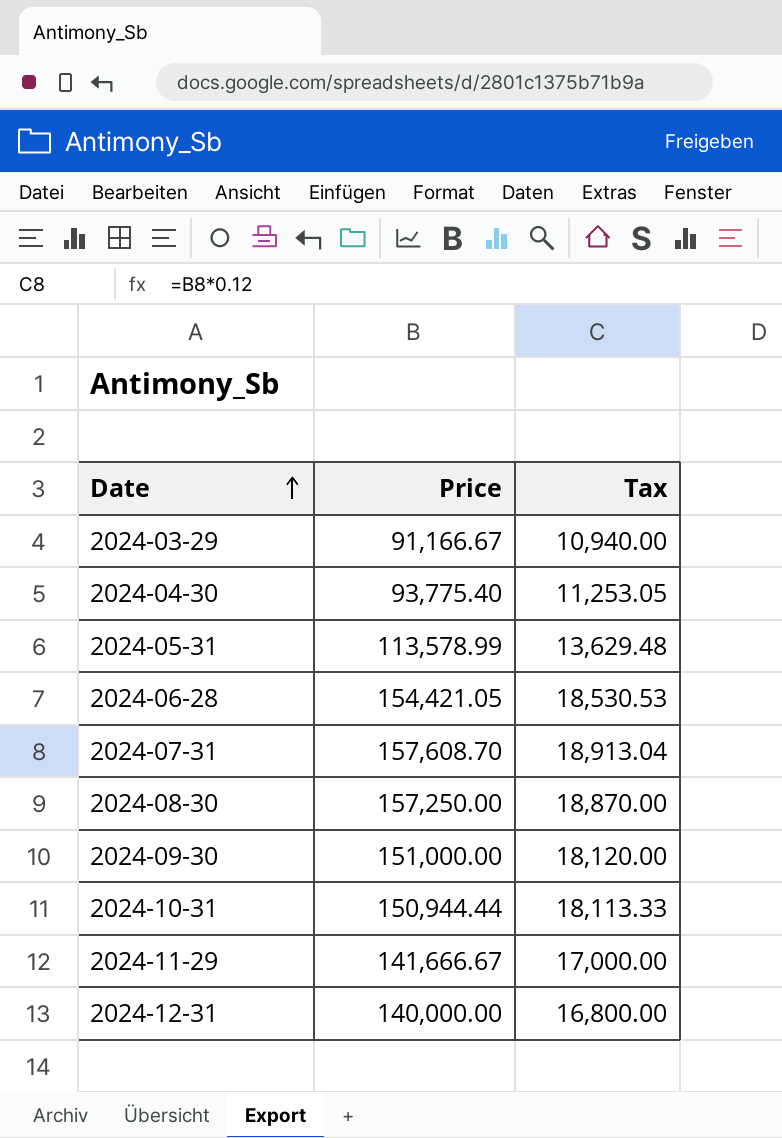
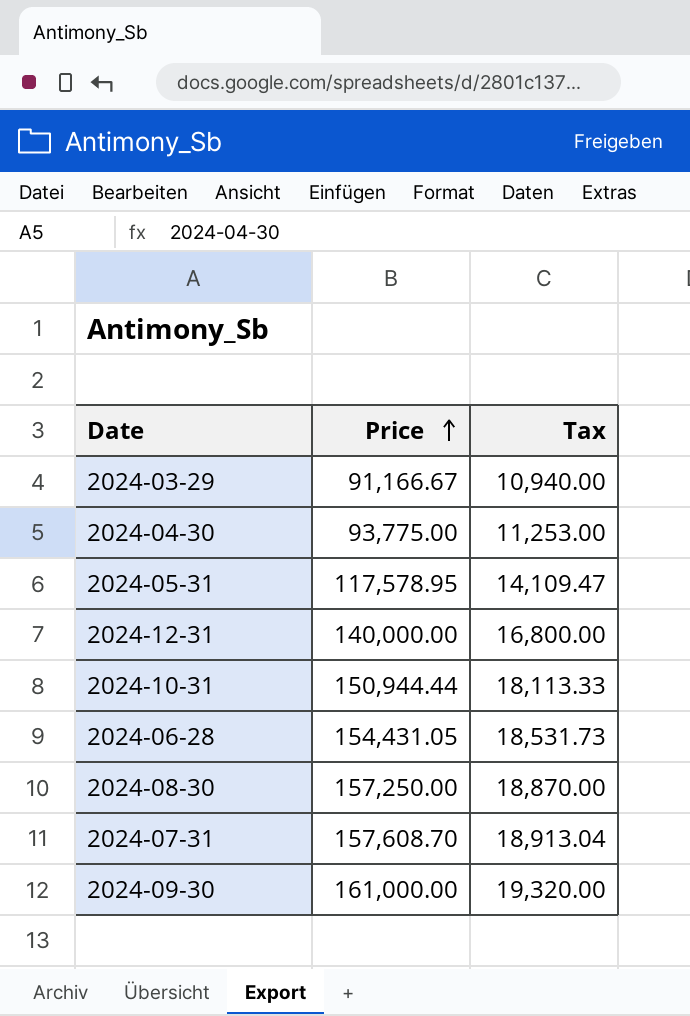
row order: Date ascending -> Price ascending
row 2024-11-29: 141,666.67 | 17,000.00 -> none
2024-04-30 | Price: 93,775.40 -> 93,775.00
2024-04-30 | Tax: 11,253.05 -> 11,253.00
2024-05-31 | Price: 113,578.99 -> 117,578.95
2024-05-31 | Tax: 13,629.48 -> 14,109.47
2024-06-28 | Price: 154,421.05 -> 154,431.05
2024-06-28 | Tax: 18,530.53 -> 18,531.73
2024-09-30 | Price: 151,000.00 -> 161,000.00
2024-09-30 | Tax: 18,120.00 -> 19,320.00

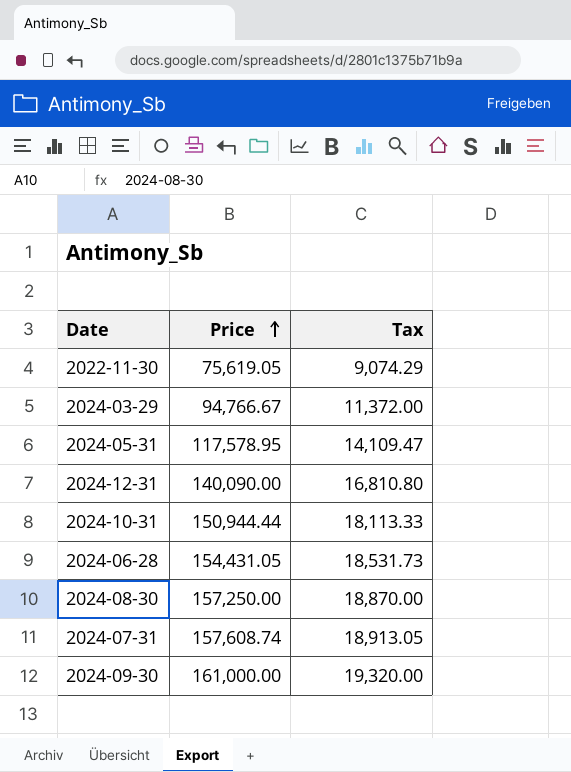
row 2024-04-30: 93,775.00 | 11,253.00 -> none
row 2022-11-30: none -> 75,619.05 | 9,074.29
2024-03-29 | Price: 91,166.67 -> 94,766.67
2024-03-29 | Tax: 10,940.00 -> 11,372.00
2024-12-31 | Price: 140,000.00 -> 140,090.00
2024-12-31 | Tax: 16,800.00 -> 16,810.80
2024-07-31 | Price: 157,608.70 -> 157,608.74
2024-07-31 | Tax: 18,913.04 -> 18,913.05

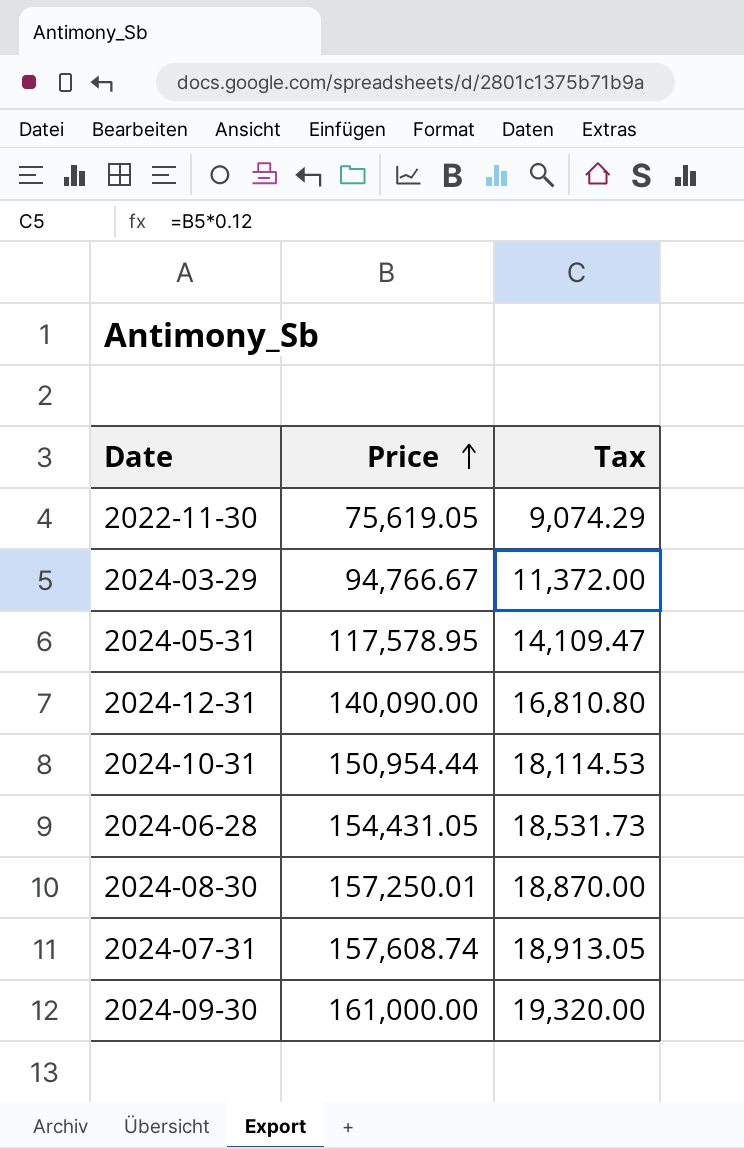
2024-10-31 | Price: 150,944.44 -> 150,954.44
2024-10-31 | Tax: 18,113.33 -> 18,114.53
2024-08-30 | Price: 157,250.00 -> 157,250.01

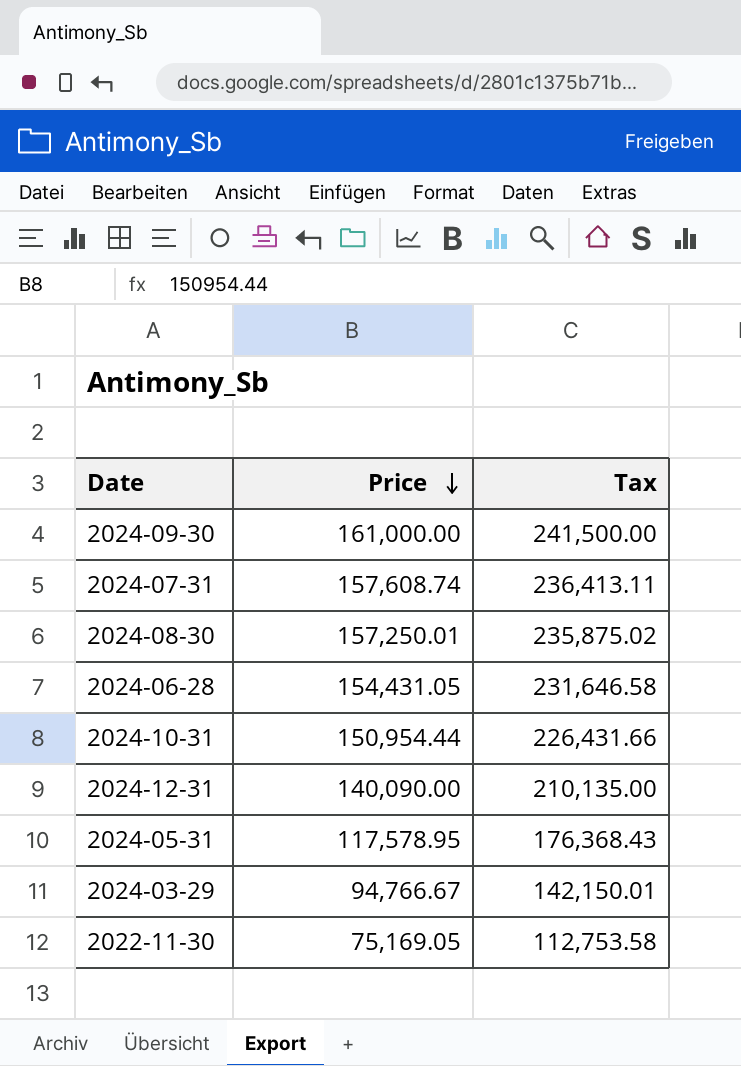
row order: Price ascending -> Price descending
column Tax | formula: [Price] * 0.12 -> [Price] * 1.5
2022-11-30 | Price: 75,619.05 -> 75,169.05

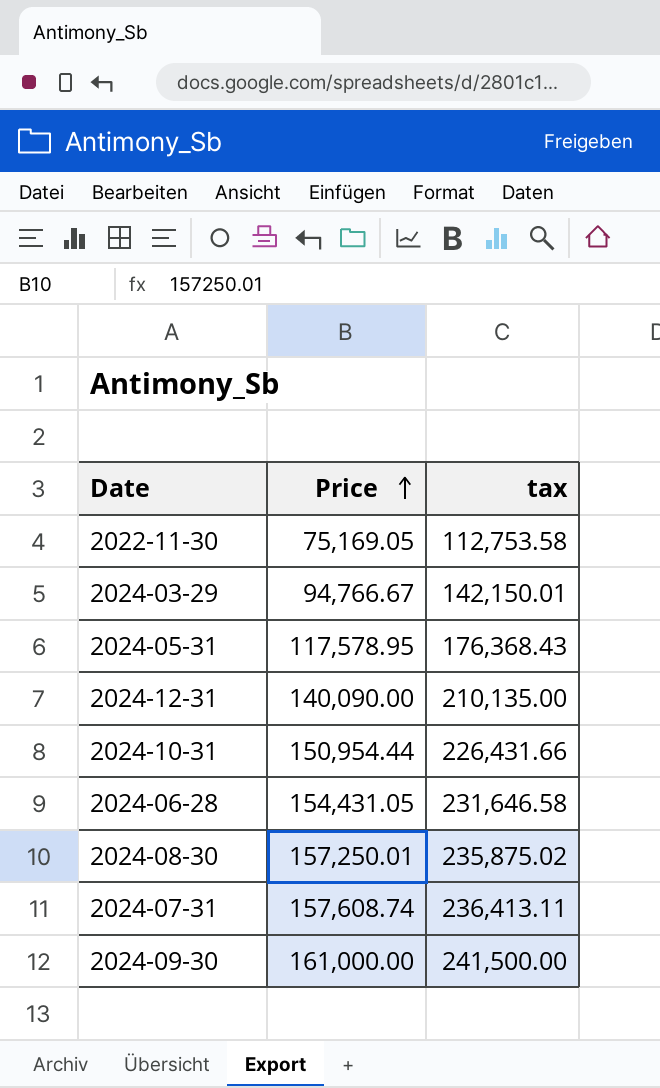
row order: Price descending -> Price ascending
column name: Tax -> tax

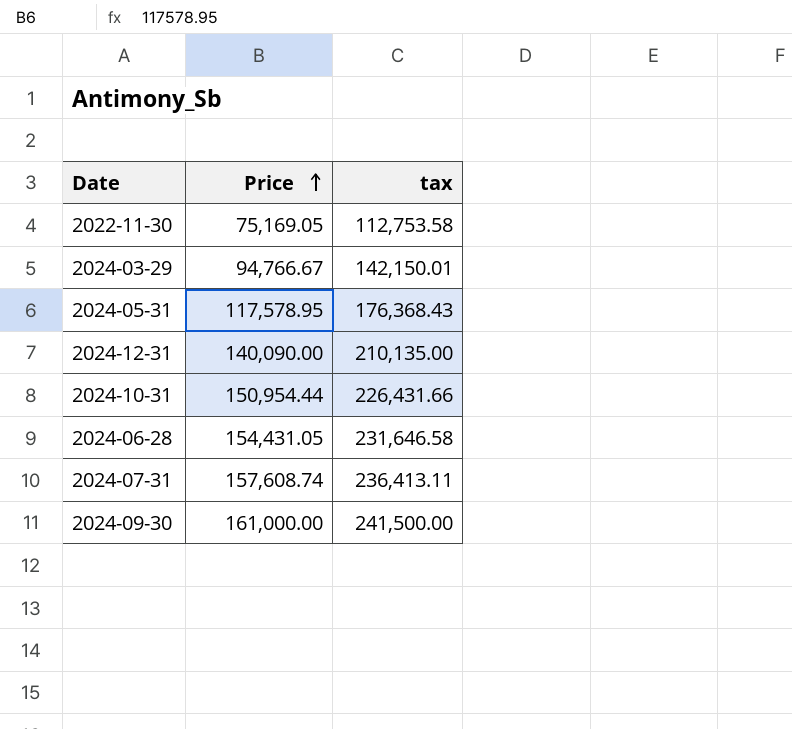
row 2024-08-30: 157,250.01 | 235,875.02 -> none

